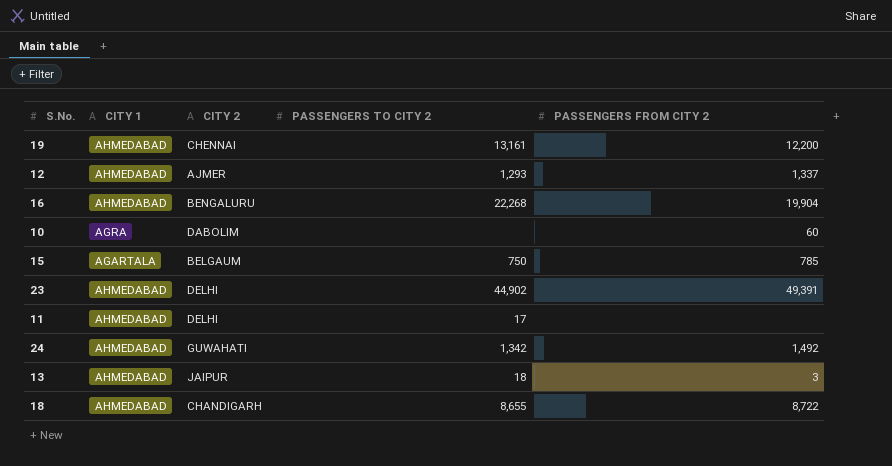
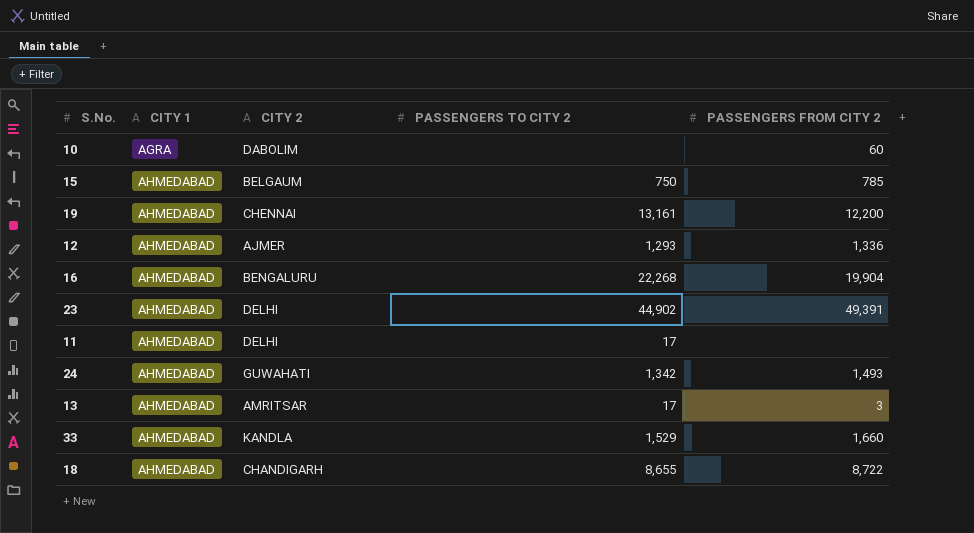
row order: none -> CITY 1 ascending
15 | CITY 1: AGARTALA -> AHMEDABAD
12 | PASSENGERS FROM CITY 2: 1,337 -> 1,336
24 | PASSENGERS FROM CITY 2: 1,492 -> 1,493
13 | CITY 2: JAIPUR -> AMRITSAR
13 | PASSENGERS TO CITY 2: 18 -> 17
row 33: none -> AHMEDABAD | KANDLA | 1,529 | 1,660

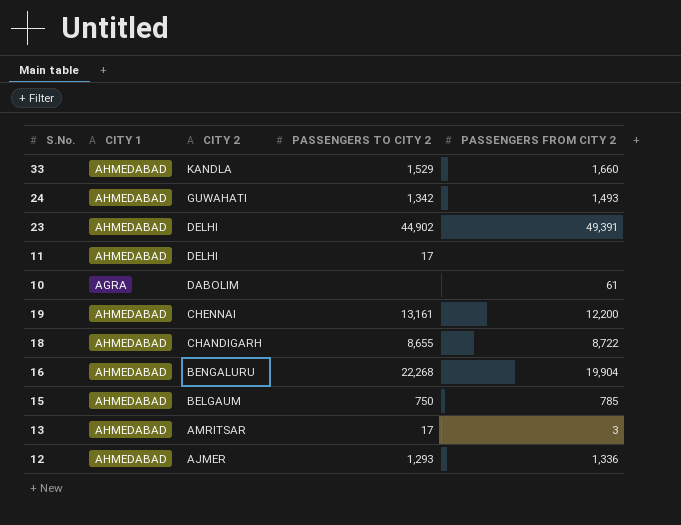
row order: CITY 1 ascending -> CITY 2 descending
10 | PASSENGERS FROM CITY 2: 60 -> 61

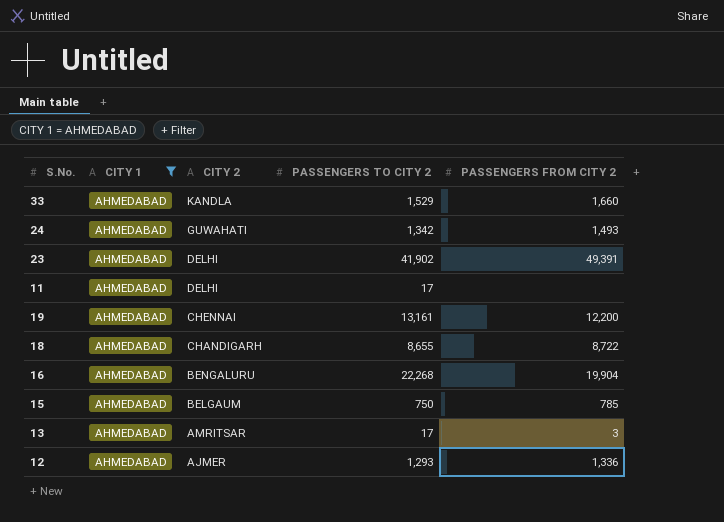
filter: none -> CITY 1 = AHMEDABAD
23 | PASSENGERS TO CITY 2: 44,902 -> 41,902

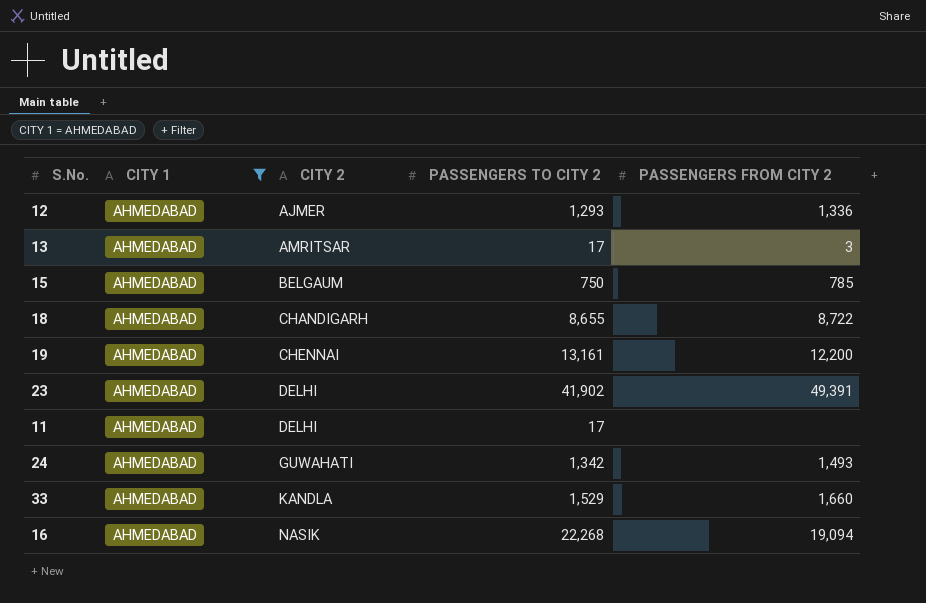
row order: CITY 2 descending -> CITY 2 ascending
16 | CITY 2: BENGALURU -> NASIK
16 | PASSENGERS FROM CITY 2: 19,904 -> 19,094

